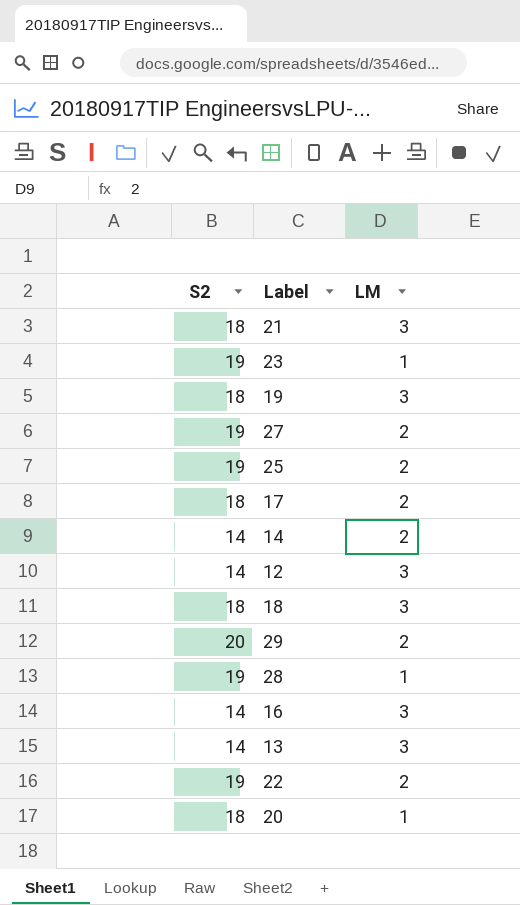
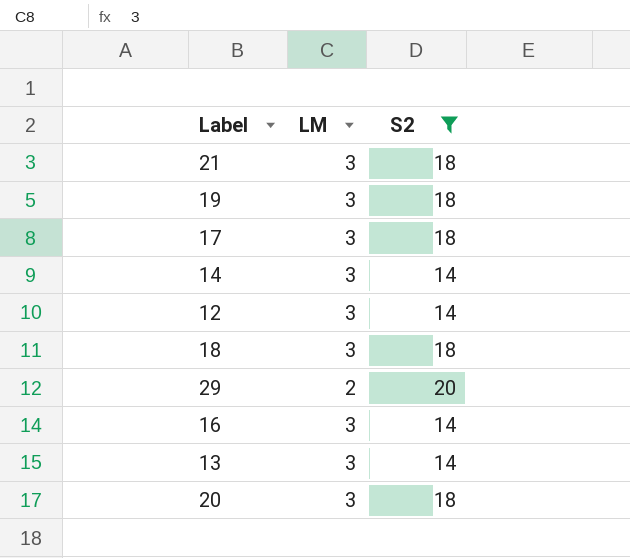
filter: none -> S2 != 19
column S2 | position: 1 -> 3
17 | LM: 2 -> 3
14 | LM: 2 -> 3
20 | LM: 1 -> 3

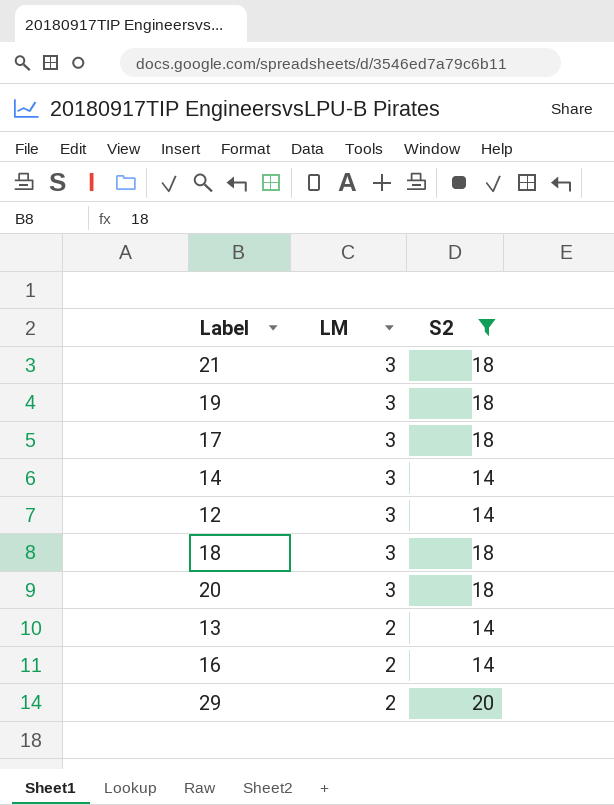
row order: none -> LM descending
13 | LM: 3 -> 2
16 | LM: 3 -> 2

